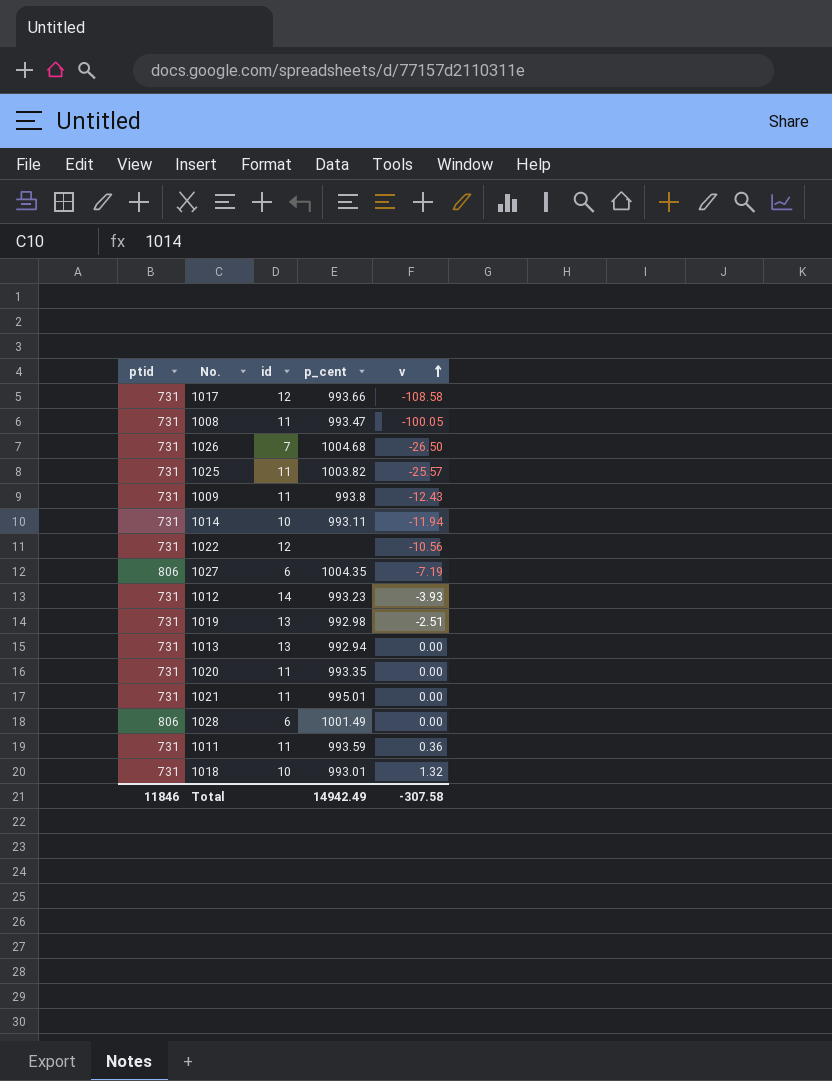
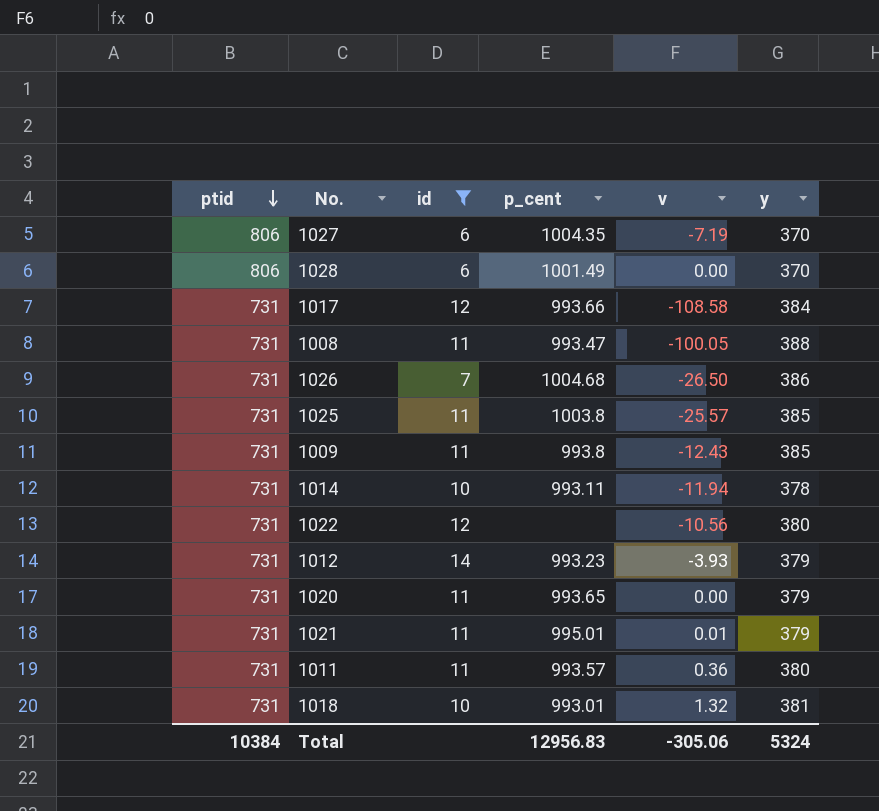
filter: none -> id != 13
row order: v ascending -> ptid descending
column y | position: none -> 6
1025 | p_cent: 1003.82 -> 1003.8
1020 | p_cent: 993.35 -> 993.65
1021 | v: 0.00 -> 0.01
1011 | p_cent: 993.59 -> 993.57
Total | ptid: 11846 -> 10384
Total | p_cent: 14942.49 -> 12956.83
Total | v: -307.58 -> -305.06

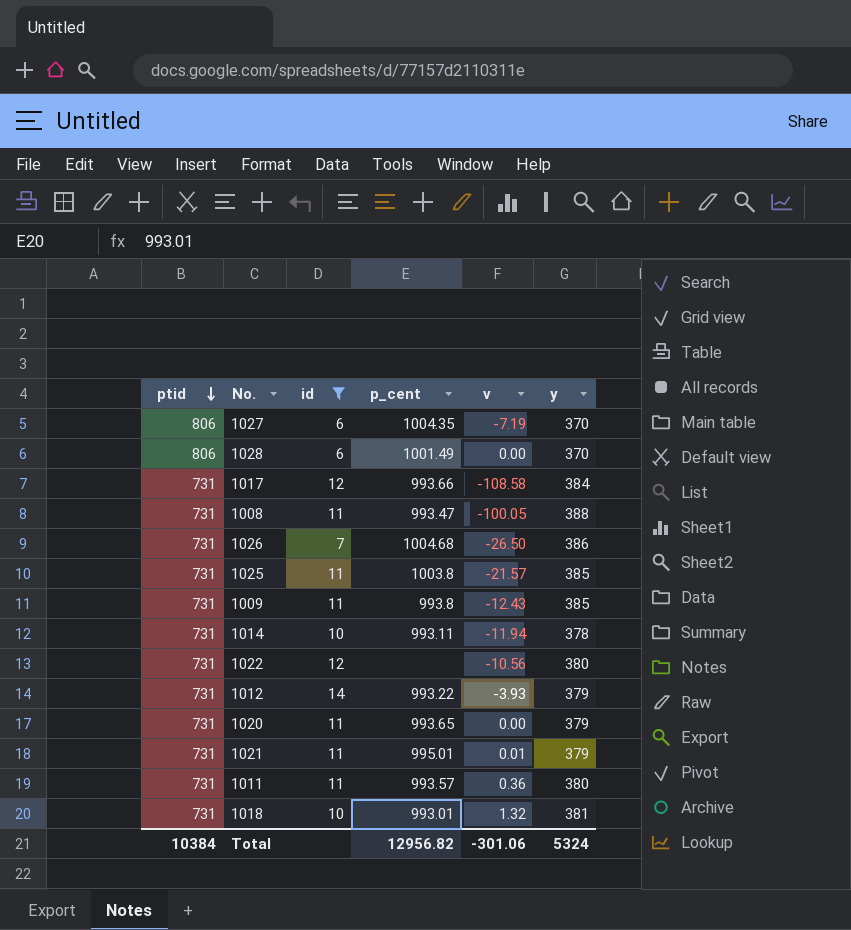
1025 | v: -25.57 -> -21.57
1012 | p_cent: 993.23 -> 993.22
Total | p_cent: 12956.83 -> 12956.82
Total | v: -305.06 -> -301.06

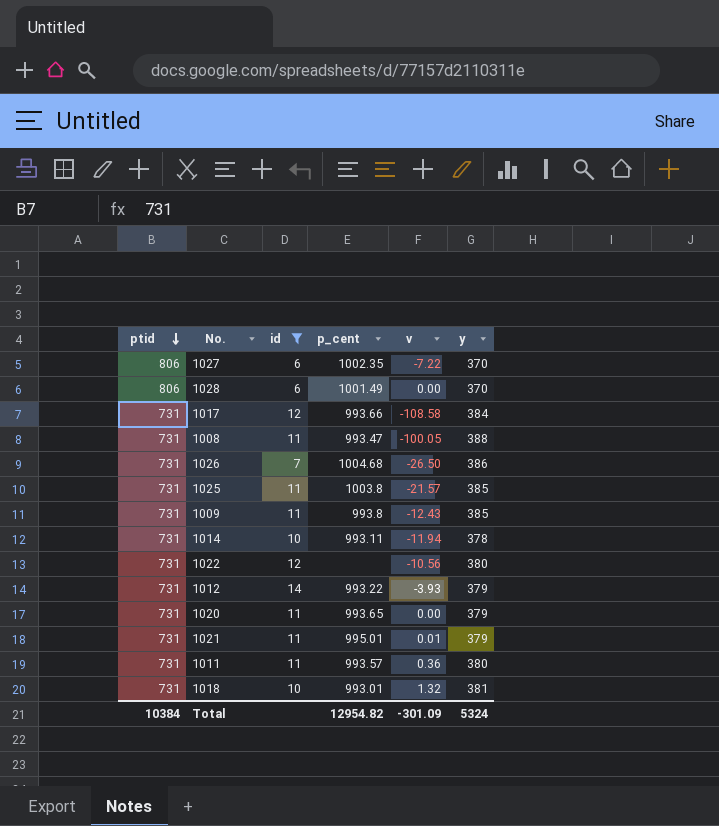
1027 | p_cent: 1004.35 -> 1002.35
1027 | v: -7.19 -> -7.22
Total | p_cent: 12956.82 -> 12954.82
Total | v: -301.06 -> -301.09

